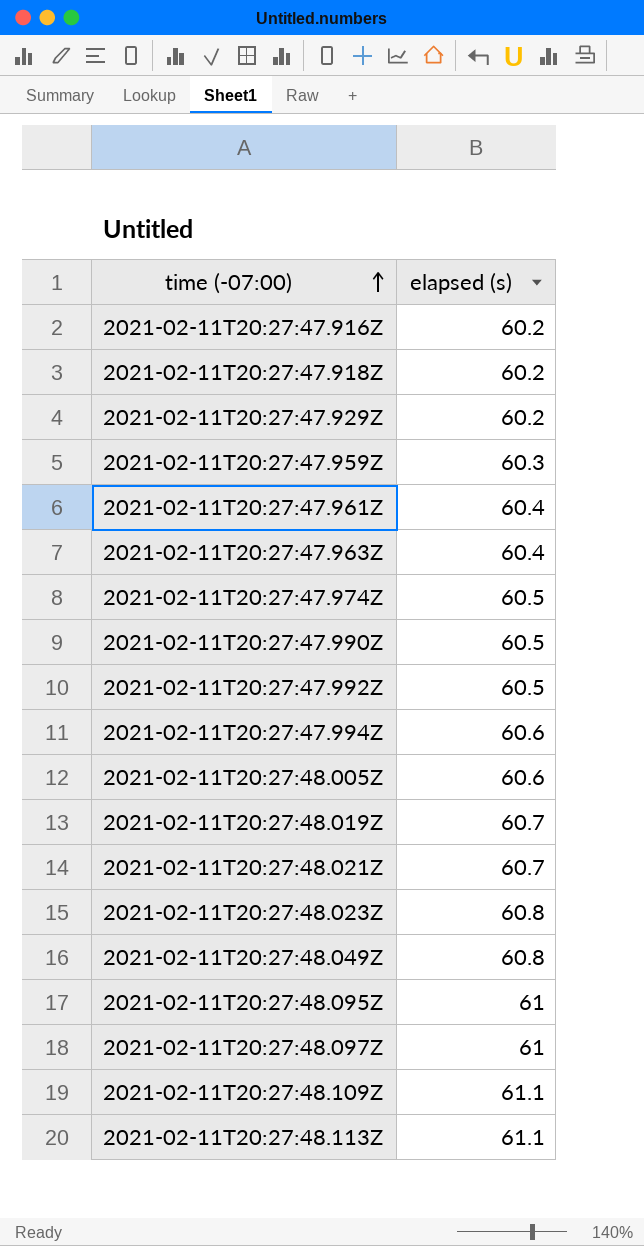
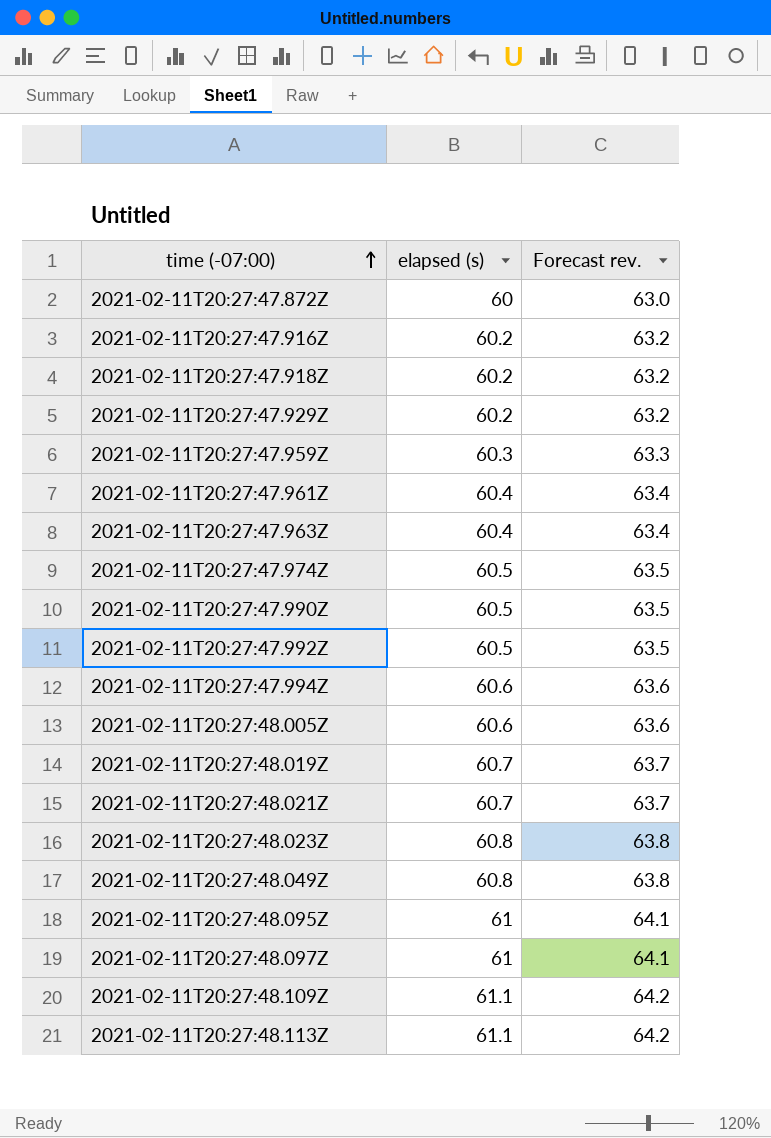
column Forecast rev. | formula: none -> [elapsed (s)] * 1.05
row 2021-02-11T20:27:47.872Z: none -> 60 | 63.0

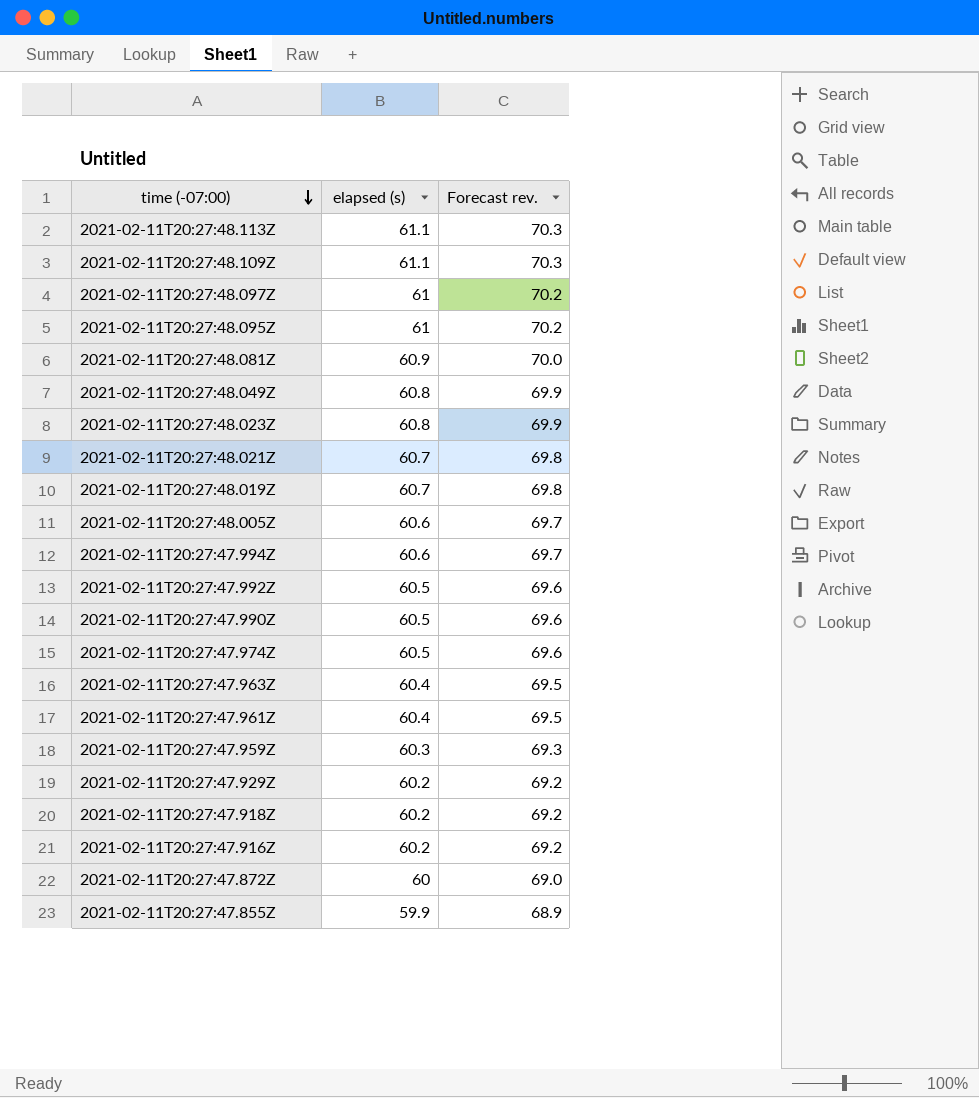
row order: time (-07:00) ascending -> time (-07:00) descending
column Forecast rev. | formula: [elapsed (s)] * 1.05 -> [elapsed (s)] * 1.15
row 2021-02-11T20:27:48.081Z: none -> 60.9 | 70.0
row 2021-02-11T20:27:47.855Z: none -> 59.9 | 68.9

